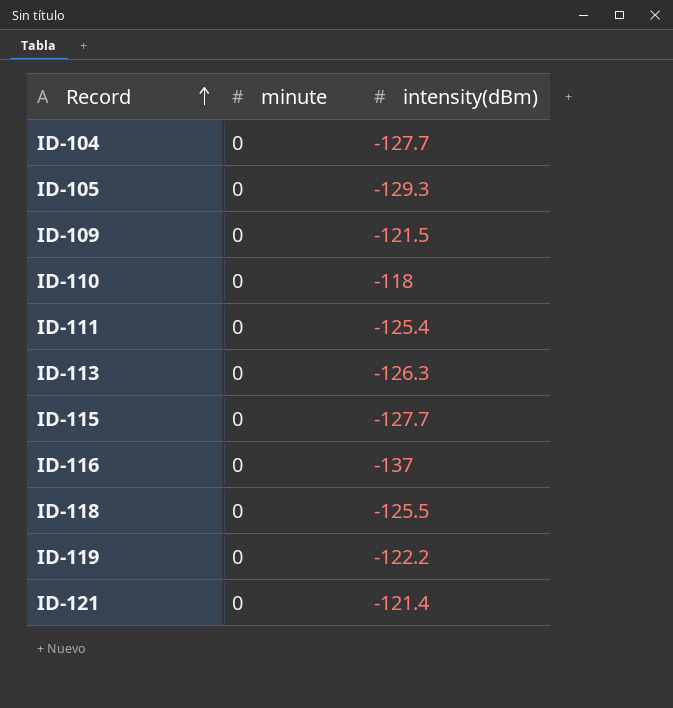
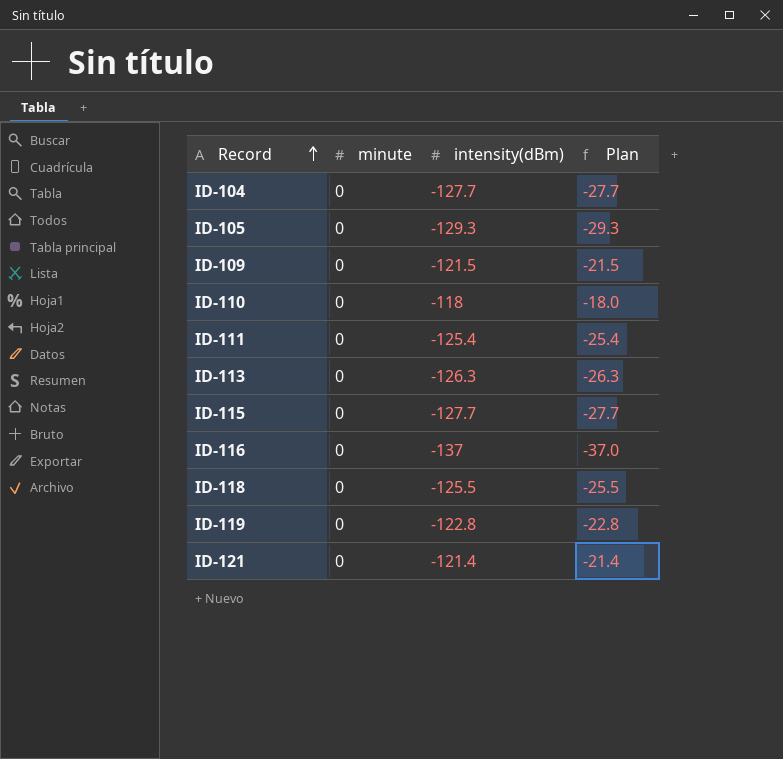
column Plan | formula: none -> [intensity(dBm)] + 100
ID-119 | intensity(dBm): -122.2 -> -122.8

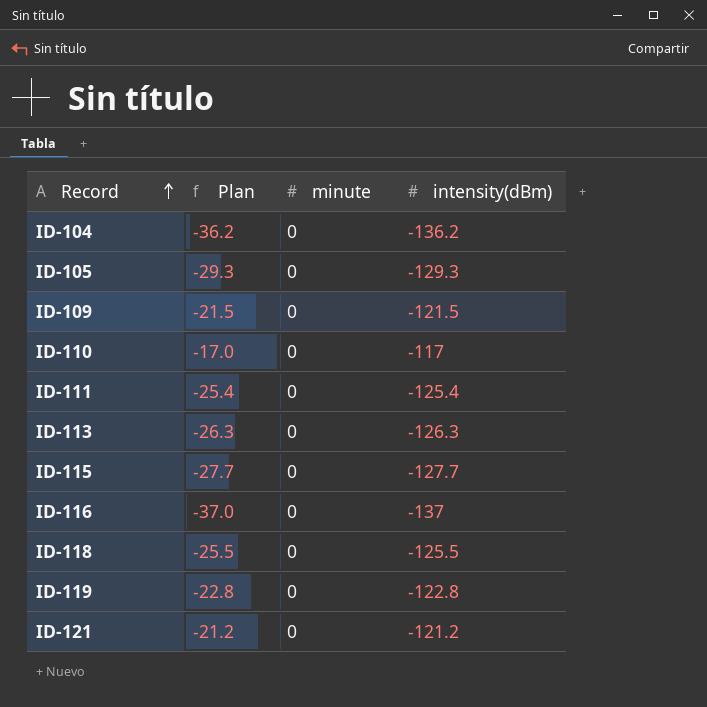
column Plan | position: 4 -> 2
ID-104 | Plan: -27.7 -> -36.2
ID-104 | intensity(dBm): -127.7 -> -136.2
ID-110 | Plan: -18.0 -> -17.0
ID-110 | intensity(dBm): -118 -> -117
ID-121 | Plan: -21.4 -> -21.2
ID-121 | intensity(dBm): -121.4 -> -121.2

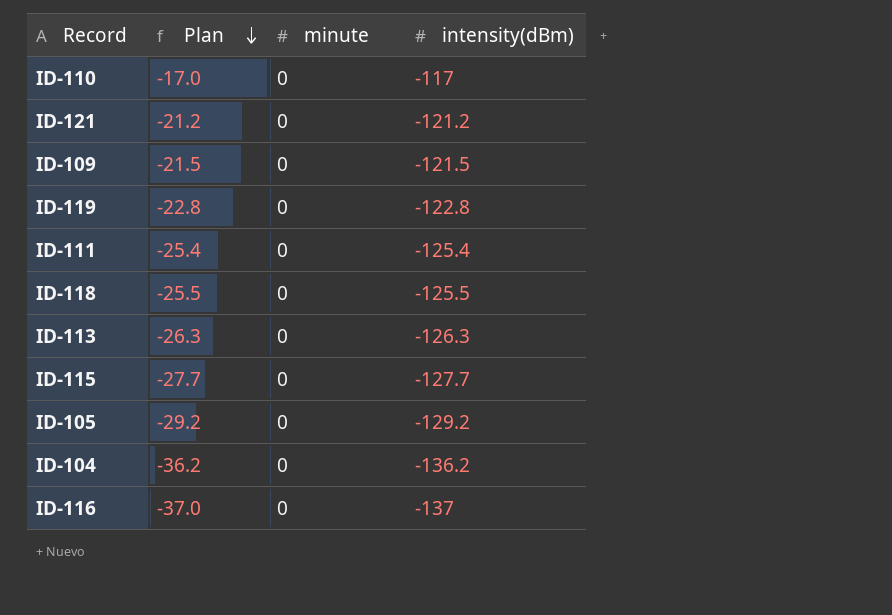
row order: Record ascending -> Plan descending
ID-105 | Plan: -29.3 -> -29.2
ID-105 | intensity(dBm): -129.3 -> -129.2

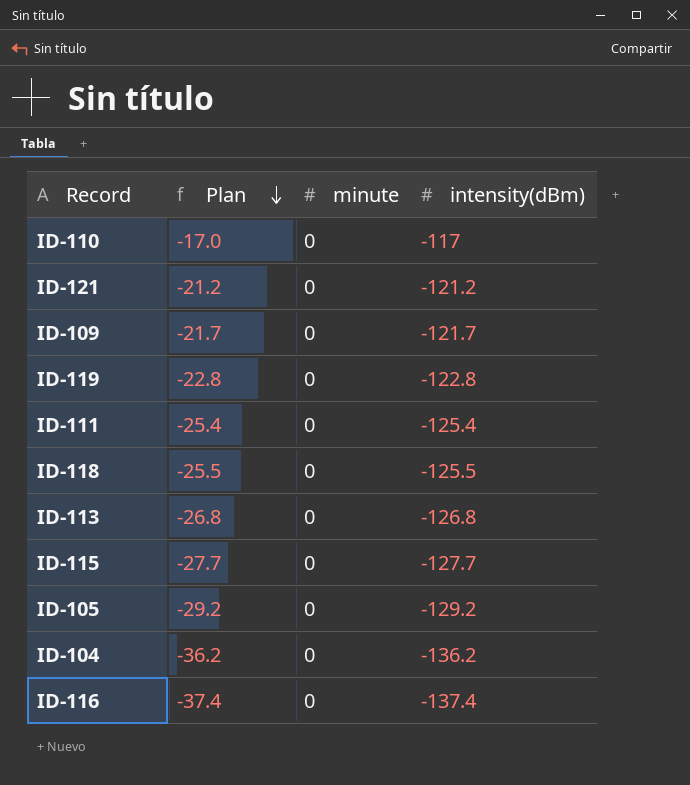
ID-109 | Plan: -21.5 -> -21.7
ID-109 | intensity(dBm): -121.5 -> -121.7
ID-113 | Plan: -26.3 -> -26.8
ID-113 | intensity(dBm): -126.3 -> -126.8
ID-116 | Plan: -37.0 -> -37.4
ID-116 | intensity(dBm): -137 -> -137.4

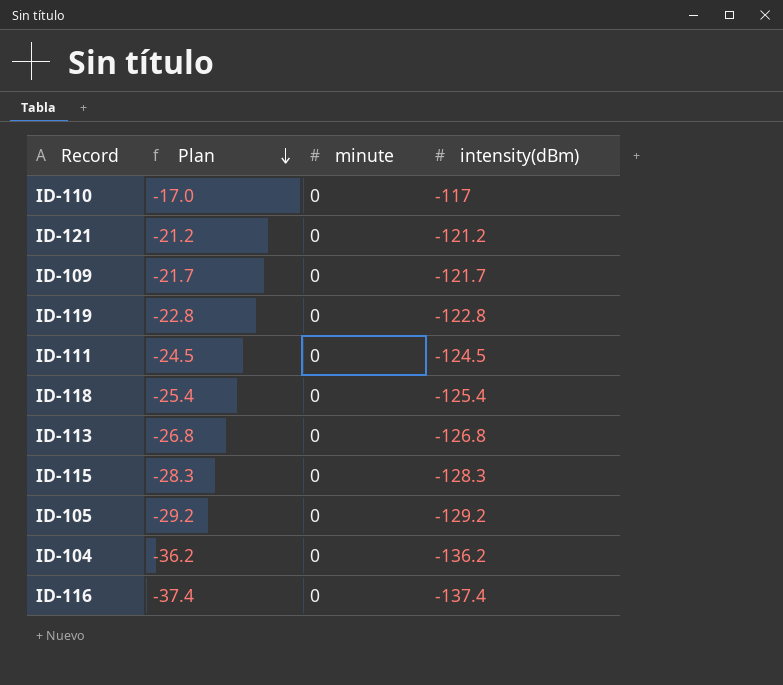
ID-111 | Plan: -25.4 -> -24.5
ID-111 | intensity(dBm): -125.4 -> -124.5
ID-118 | Plan: -25.5 -> -25.4
ID-118 | intensity(dBm): -125.5 -> -125.4
ID-115 | Plan: -27.7 -> -28.3
ID-115 | intensity(dBm): -127.7 -> -128.3

